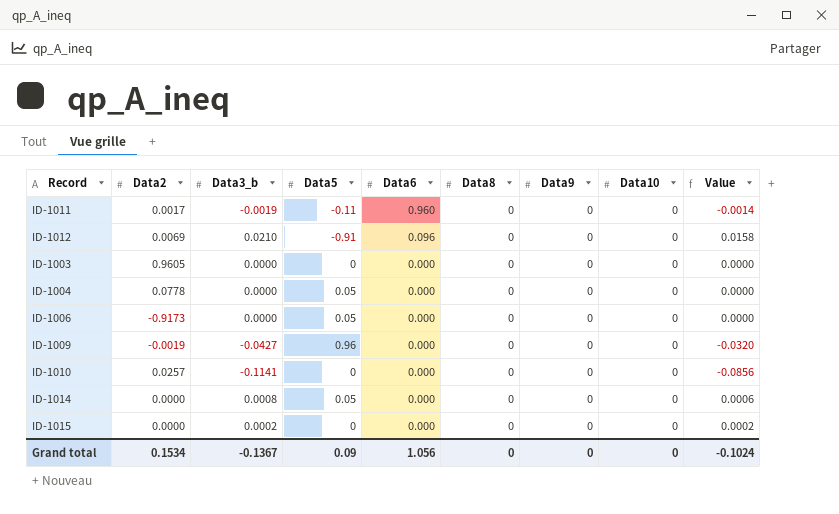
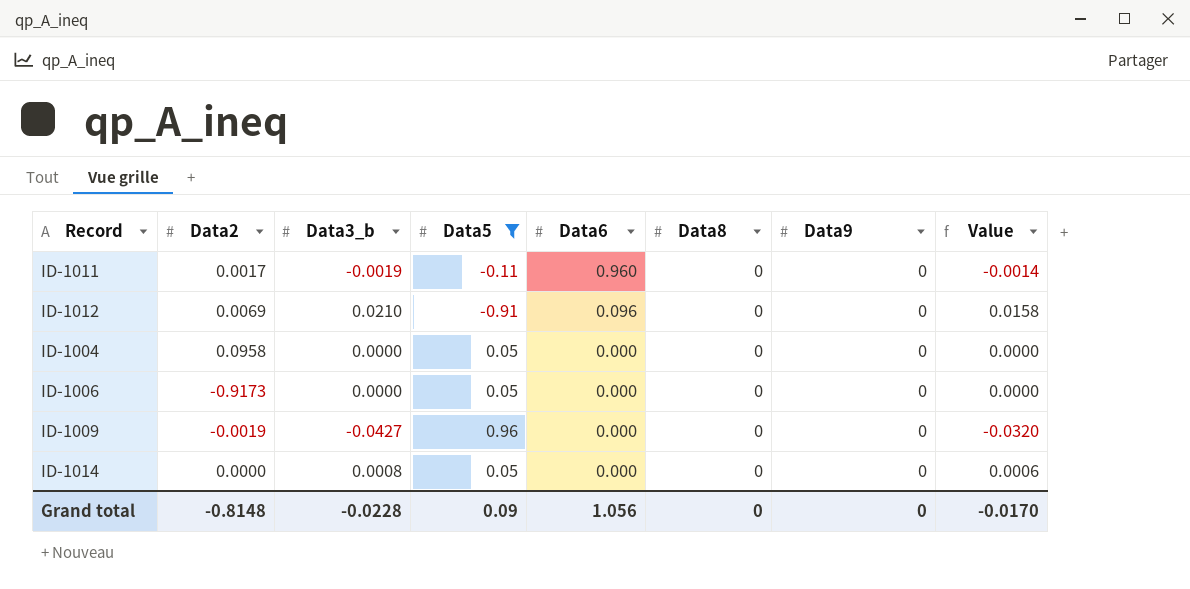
filter: none -> Data5 != 0
column Data10 | position: 8 -> none
ID-1004 | Data2: 0.0778 -> 0.0958
Grand total | Data2: 0.1534 -> -0.8148
Grand total | Data3_b: -0.1367 -> -0.0228
Grand total | Value: -0.1024 -> -0.0170

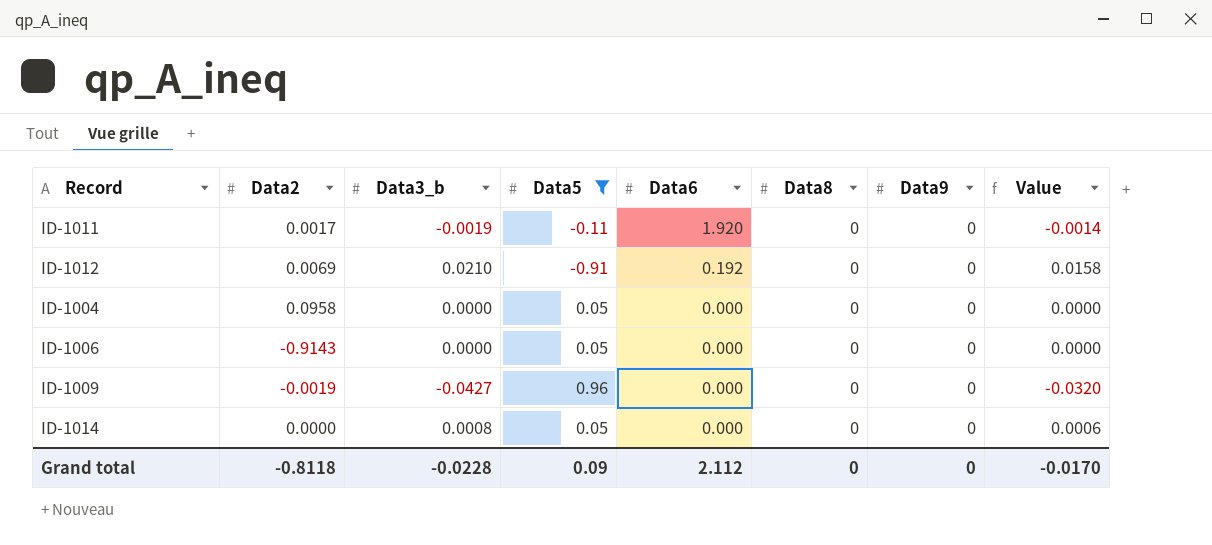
ID-1011 | Data6: 0.960 -> 1.920
ID-1012 | Data6: 0.096 -> 0.192
ID-1006 | Data2: -0.9173 -> -0.9143
Grand total | Data2: -0.8148 -> -0.8118
Grand total | Data6: 1.056 -> 2.112

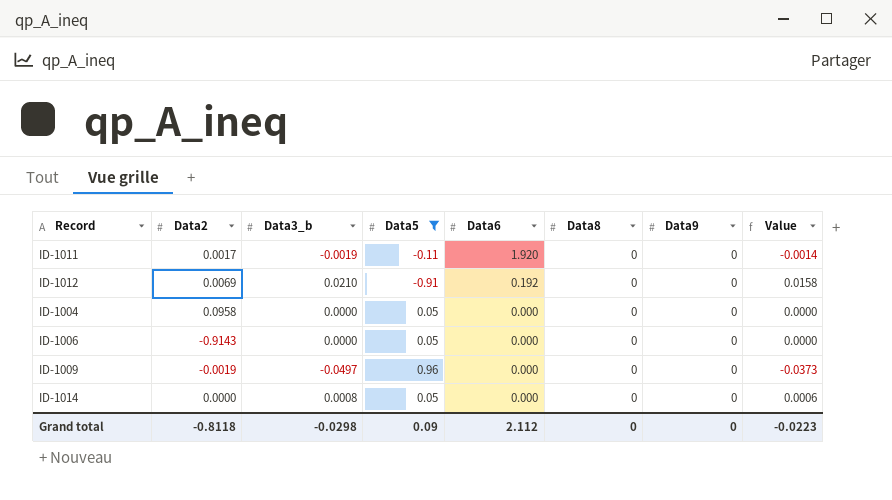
ID-1009 | Data3_b: -0.0427 -> -0.0497
ID-1009 | Value: -0.0320 -> -0.0373
Grand total | Data3_b: -0.0228 -> -0.0298
Grand total | Value: -0.0170 -> -0.0223

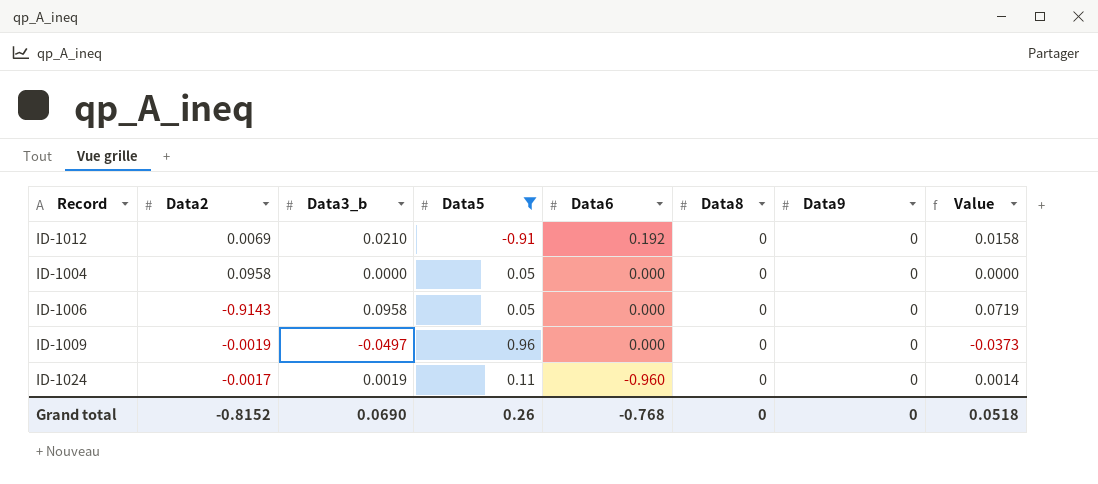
row ID-1011: 0.0017 | -0.0019 | -0.11 | 1.920 | 0 | 0 | -0.0014 -> none
row ID-1014: 0.0000 | 0.0008 | 0.05 | 0.000 | 0 | 0 | 0.0006 -> none
ID-1006 | Data3_b: 0.0000 -> 0.0958
ID-1006 | Value: 0.0000 -> 0.0719
row ID-1024: none -> -0.0017 | 0.0019 | 0.11 | -0.960 | 0 | 0 | 0.0014
Grand total | Data2: -0.8118 -> -0.8152
Grand total | Data3_b: -0.0298 -> 0.0690
Grand total | Data5: 0.09 -> 0.26
Grand total | Data6: 2.112 -> -0.768
Grand total | Value: -0.0223 -> 0.0518

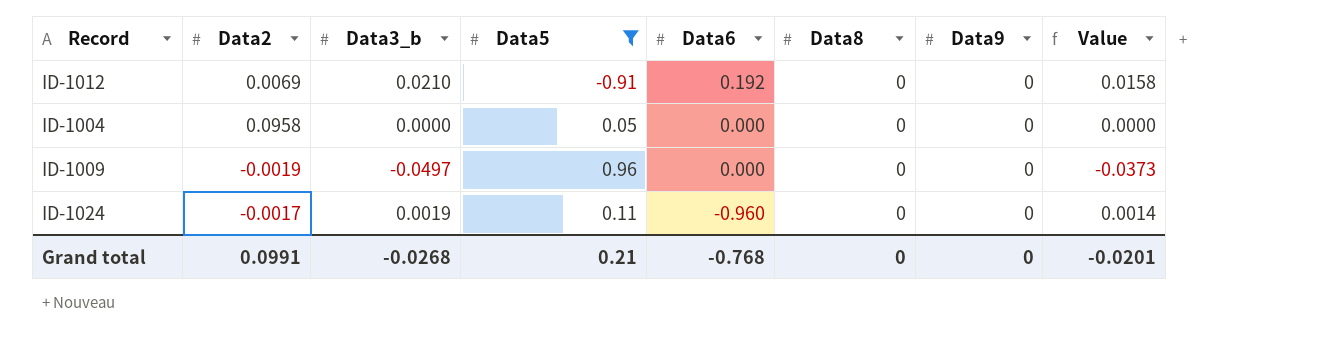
row ID-1006: -0.9143 | 0.0958 | 0.05 | 0.000 | 0 | 0 | 0.0719 -> none
Grand total | Data2: -0.8152 -> 0.0991
Grand total | Data3_b: 0.0690 -> -0.0268
Grand total | Data5: 0.26 -> 0.21
Grand total | Value: 0.0518 -> -0.0201

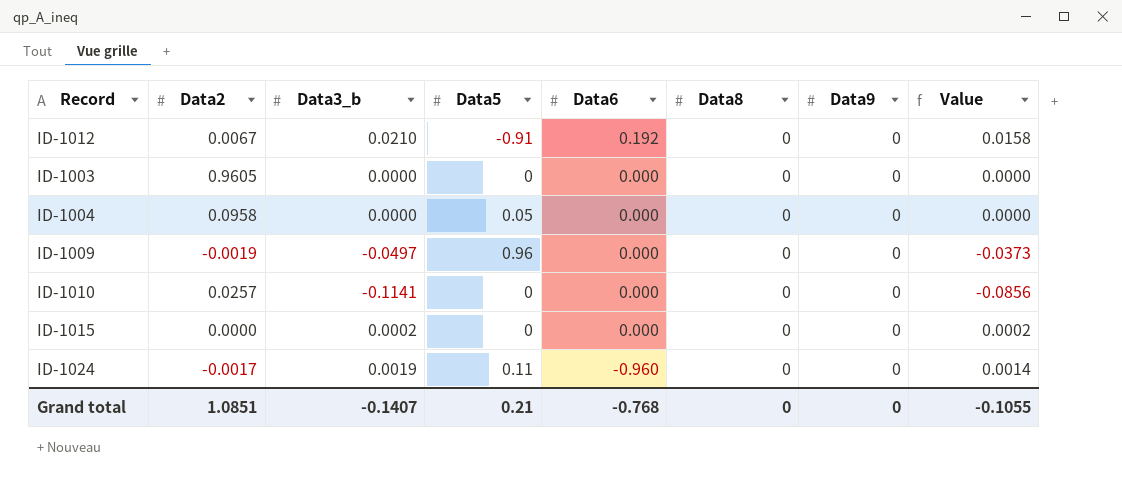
filter: Data5 != 0 -> none
ID-1012 | Data2: 0.0069 -> 0.0067
Grand total | Data2: 0.0991 -> 1.0851
Grand total | Data3_b: -0.0268 -> -0.1407
Grand total | Value: -0.0201 -> -0.1055

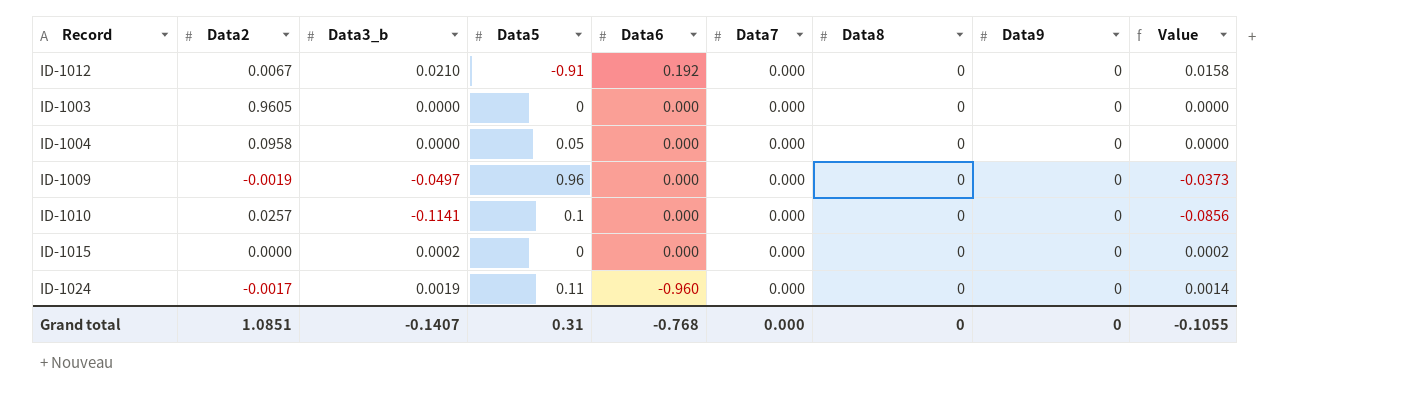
column Data7 | position: none -> 6
ID-1010 | Data5: 0 -> 0.1
Grand total | Data5: 0.21 -> 0.31

